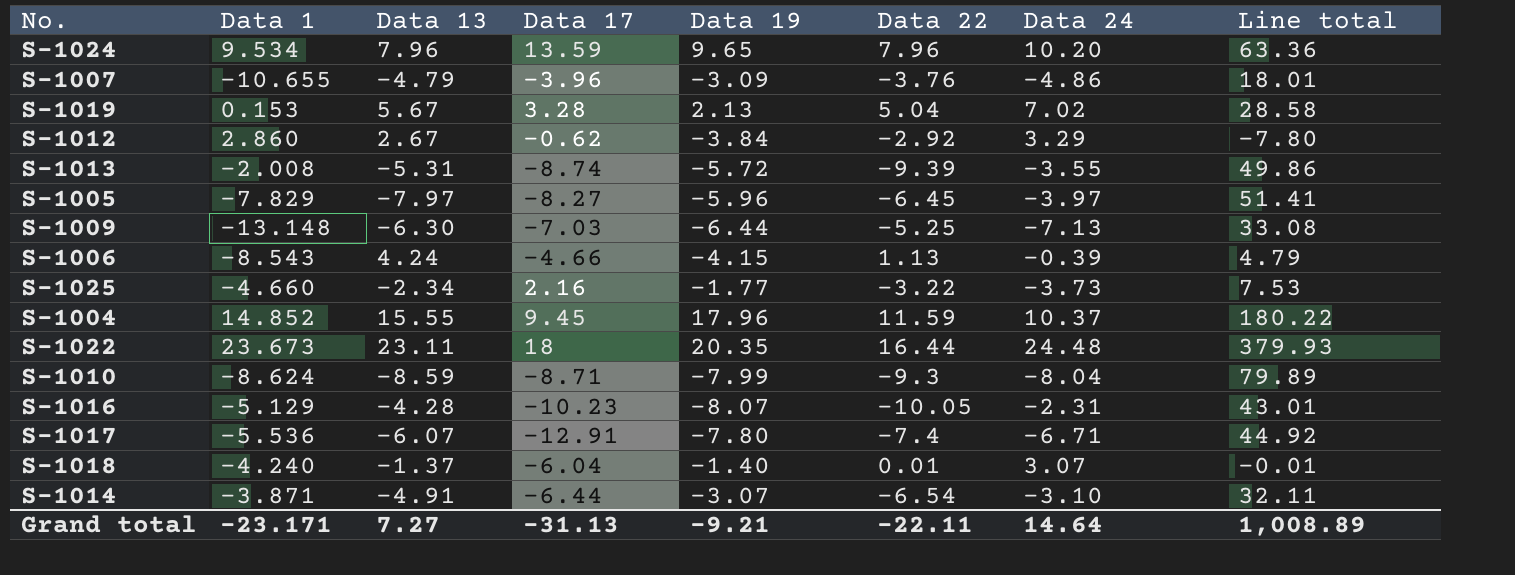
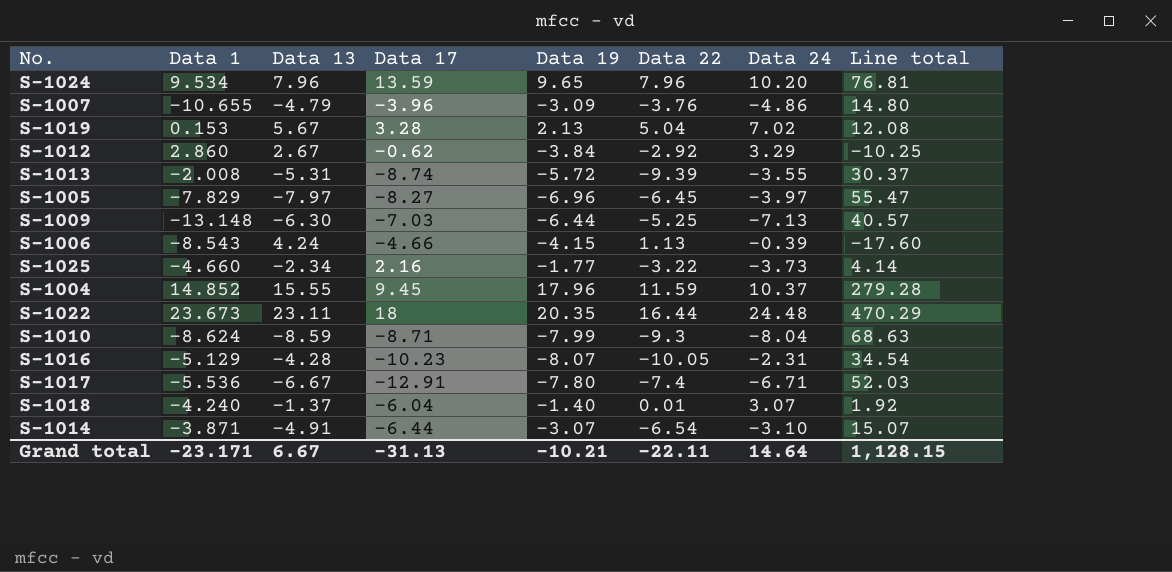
column Line total | formula: [Data 13] * [Data 22] -> [Data 13] * [Data 19]
S-1005 | Data 19: -5.96 -> -6.96
S-1017 | Data 13: -6.07 -> -6.67
Grand total | Data 13: 7.27 -> 6.67
Grand total | Data 19: -9.21 -> -10.21
Grand total | Line total: 1,008.89 -> 1,128.15

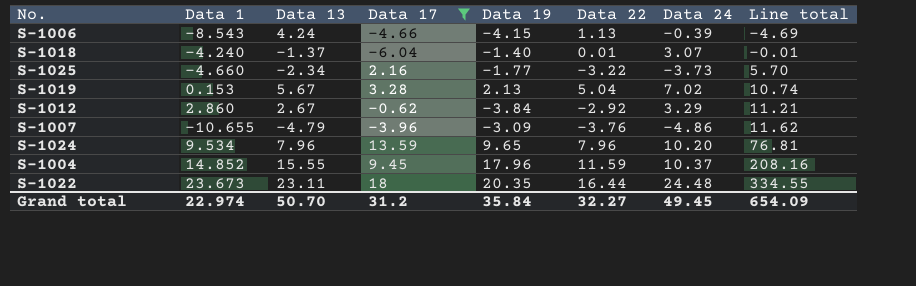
filter: none -> Data 17 >= -6.04
row order: none -> Line total ascending
column Line total | formula: [Data 13] * [Data 19] -> [Data 19] * [Data 22]
Grand total | Data 1: -23.171 -> 22.974
Grand total | Data 13: 6.67 -> 50.70
Grand total | Data 17: -31.13 -> 31.2
Grand total | Data 19: -10.21 -> 35.84
Grand total | Data 22: -22.11 -> 32.27
Grand total | Data 24: 14.64 -> 49.45
Grand total | Line total: 1,128.15 -> 654.09

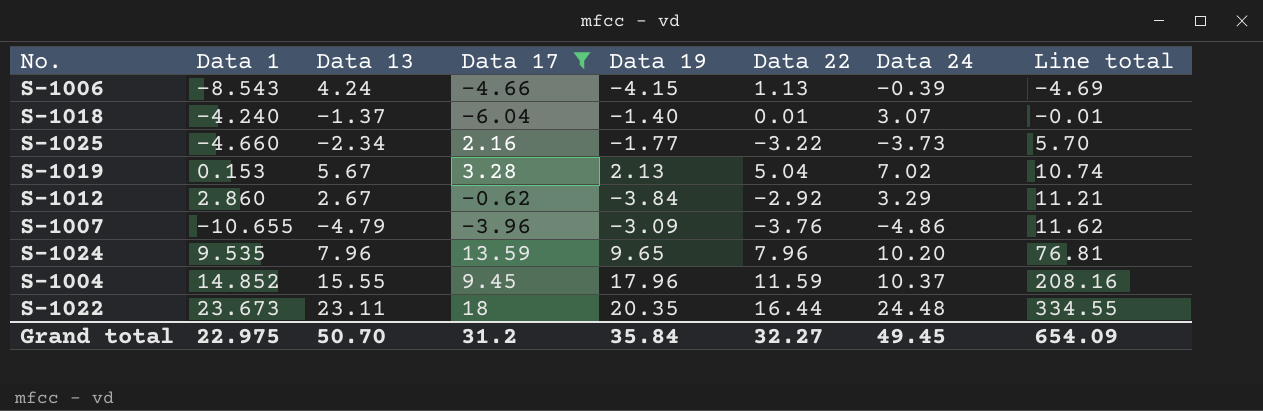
S-1024 | Data 1: 9.534 -> 9.535
Grand total | Data 1: 22.974 -> 22.975

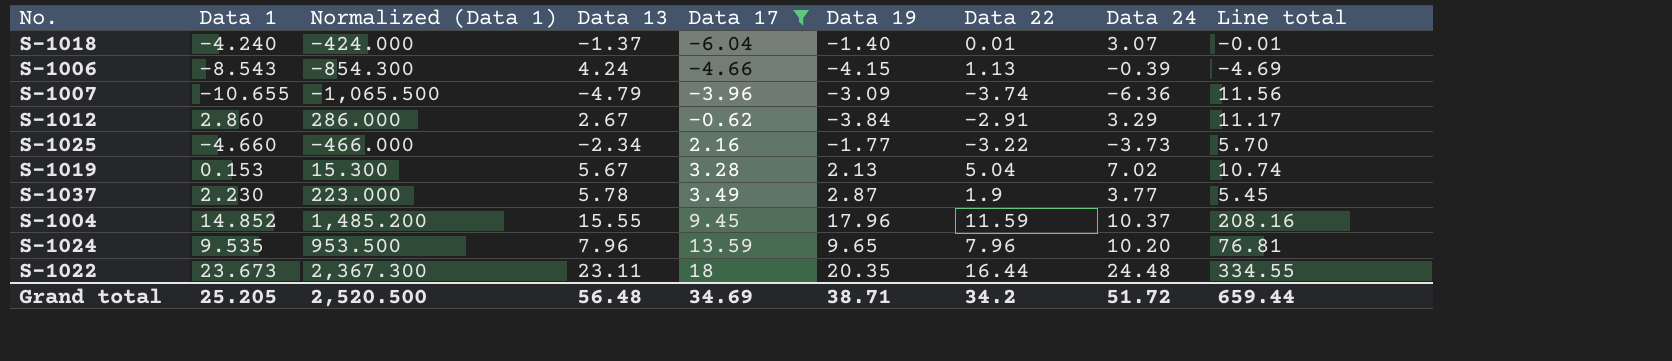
row order: Line total ascending -> Data 17 ascending
column Normalized (Data 1) | formula: none -> [Data 1] * 100
S-1007 | Data 22: -3.76 -> -3.74
S-1007 | Data 24: -4.86 -> -6.36
S-1007 | Line total: 11.62 -> 11.56
S-1012 | Data 22: -2.92 -> -2.91
S-1012 | Line total: 11.21 -> 11.17
row S-1037: none -> 2.230 | 223.000 | 5.78 | 3.49 | 2.87 | 1.9 | 3.77 | 5.45
Grand total | Data 1: 22.975 -> 25.205
Grand total | Data 13: 50.70 -> 56.48
Grand total | Data 17: 31.2 -> 34.69
Grand total | Data 19: 35.84 -> 38.71
Grand total | Data 22: 32.27 -> 34.2
Grand total | Data 24: 49.45 -> 51.72
Grand total | Line total: 654.09 -> 659.44

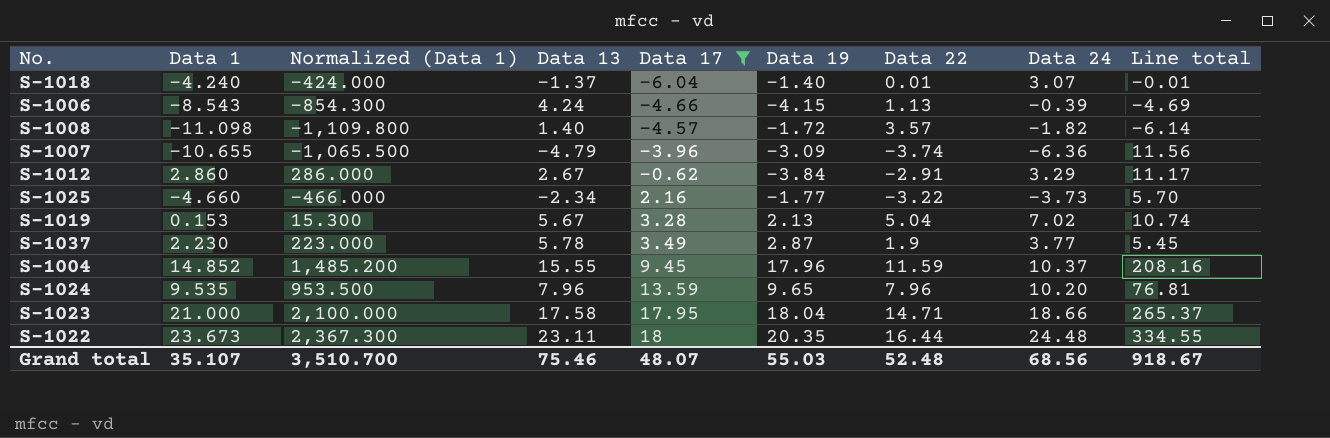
row S-1008: none -> -11.098 | -1,109.800 | 1.40 | -4.57 | -1.72 | 3.57 | -1.82 | -6.14
row S-1023: none -> 21.000 | 2,100.000 | 17.58 | 17.95 | 18.04 | 14.71 | 18.66 | 265.37
Grand total | Data 1: 25.205 -> 35.107
Grand total | Normalized (Data 1): 2,520.500 -> 3,510.700
Grand total | Data 13: 56.48 -> 75.46
Grand total | Data 17: 34.69 -> 48.07
Grand total | Data 19: 38.71 -> 55.03
Grand total | Data 22: 34.2 -> 52.48
Grand total | Data 24: 51.72 -> 68.56
Grand total | Line total: 659.44 -> 918.67

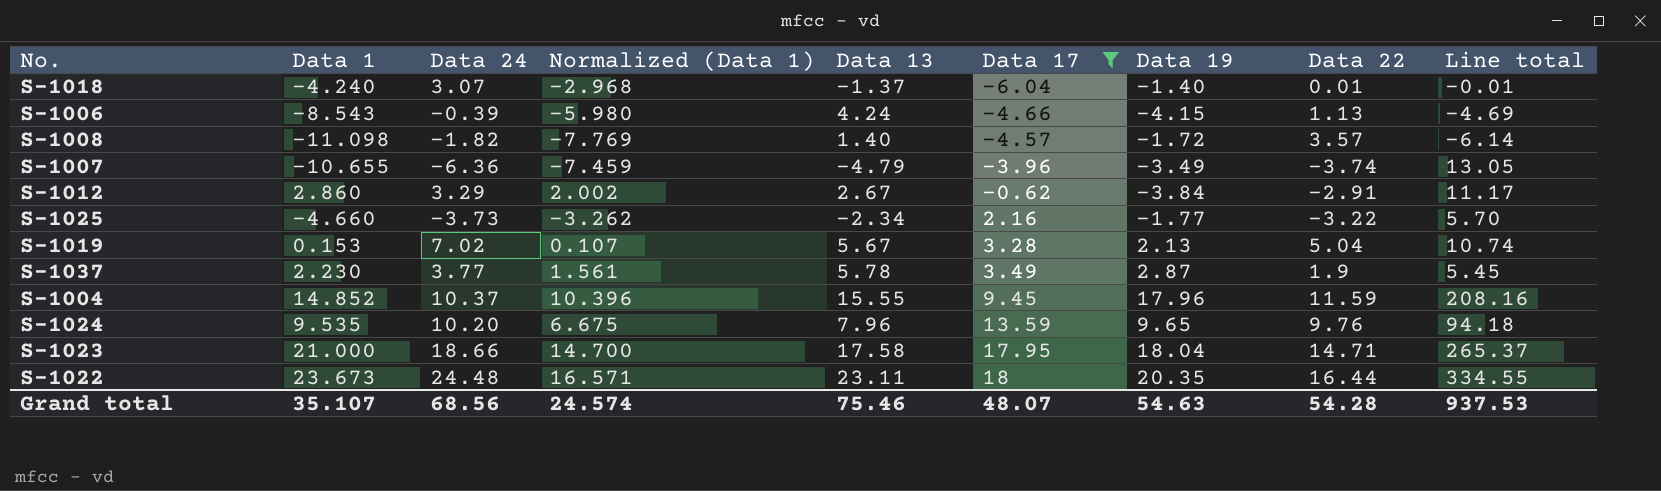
column Data 24 | position: 8 -> 3
column Normalized (Data 1) | formula: [Data 1] * 100 -> [Data 1] * 0.7
S-1007 | Data 19: -3.09 -> -3.49
S-1007 | Line total: 11.56 -> 13.05
S-1024 | Data 22: 7.96 -> 9.76
S-1024 | Line total: 76.81 -> 94.18
Grand total | Normalized (Data 1): 3,510.700 -> 24.574
Grand total | Data 19: 55.03 -> 54.63
Grand total | Data 22: 52.48 -> 54.28
Grand total | Line total: 918.67 -> 937.53

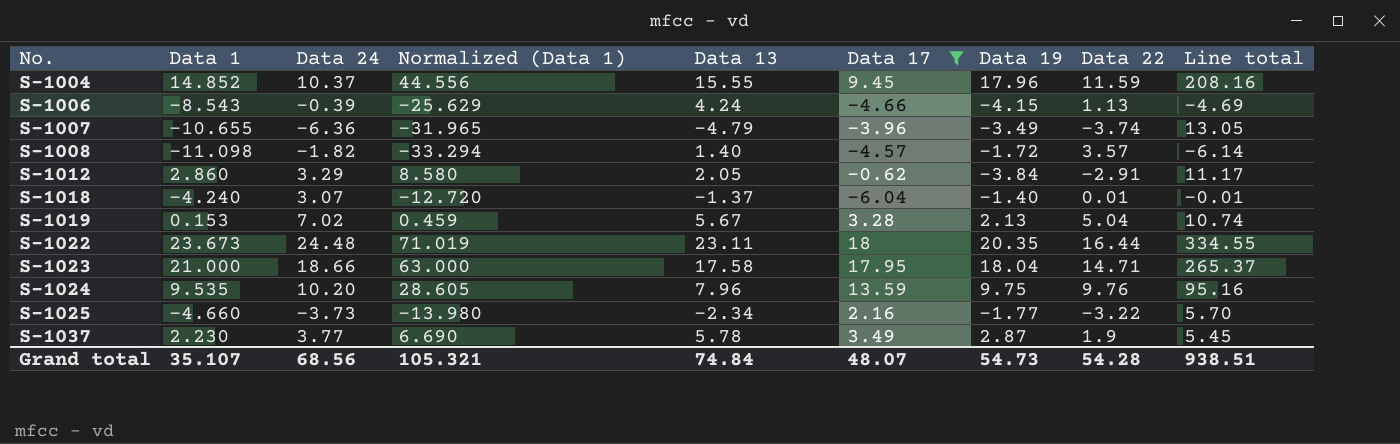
row order: Data 17 ascending -> No. ascending
column Normalized (Data 1) | formula: [Data 1] * 0.7 -> [Data 1] * 3
S-1012 | Data 13: 2.67 -> 2.05
S-1024 | Data 19: 9.65 -> 9.75
S-1024 | Line total: 94.18 -> 95.16
Grand total | Normalized (Data 1): 24.574 -> 105.321
Grand total | Data 13: 75.46 -> 74.84
Grand total | Data 19: 54.63 -> 54.73
Grand total | Line total: 937.53 -> 938.51

